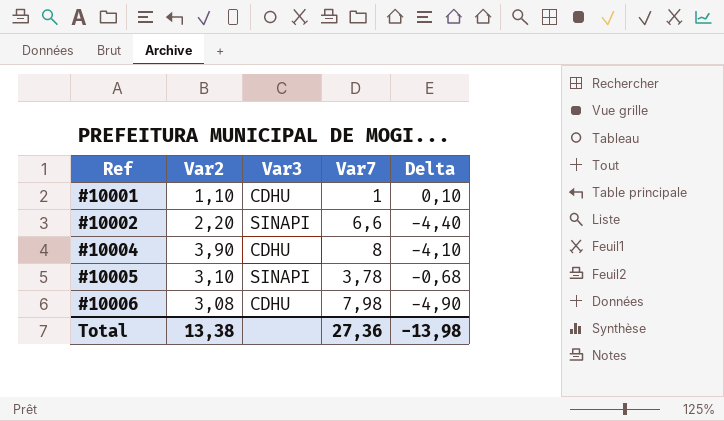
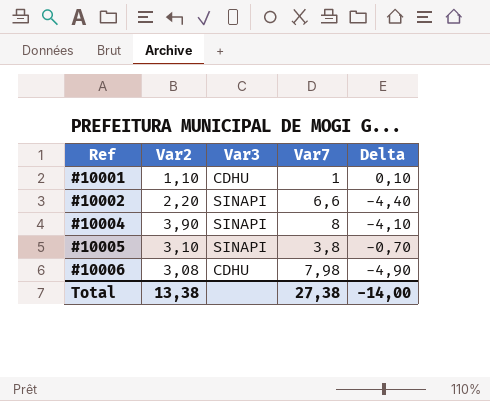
#10004 | Var3: CDHU -> SINAPI
#10005 | Var7: 3,78 -> 3,8
#10005 | Delta: -0,68 -> -0,70
Total | Var7: 27,36 -> 27,38
Total | Delta: -13,98 -> -14,00

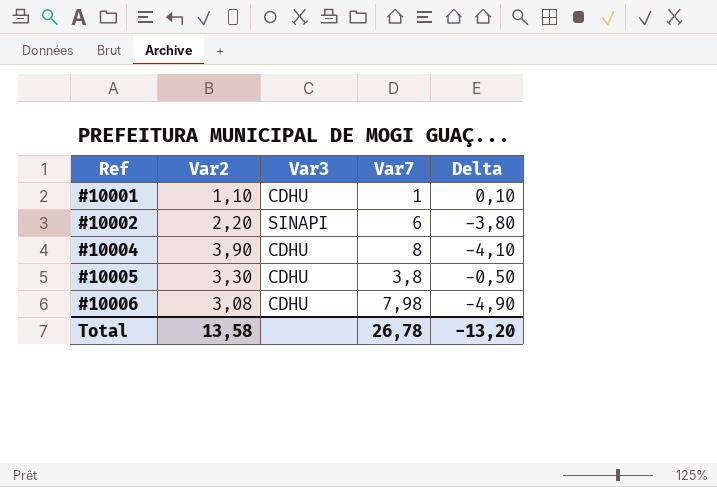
#10002 | Var7: 6,6 -> 6
#10002 | Delta: -4,40 -> -3,80
#10004 | Var3: SINAPI -> CDHU
#10005 | Var2: 3,10 -> 3,30
#10005 | Var3: SINAPI -> CDHU
#10005 | Delta: -0,70 -> -0,50
Total | Var2: 13,38 -> 13,58
Total | Var7: 27,38 -> 26,78
Total | Delta: -14,00 -> -13,20

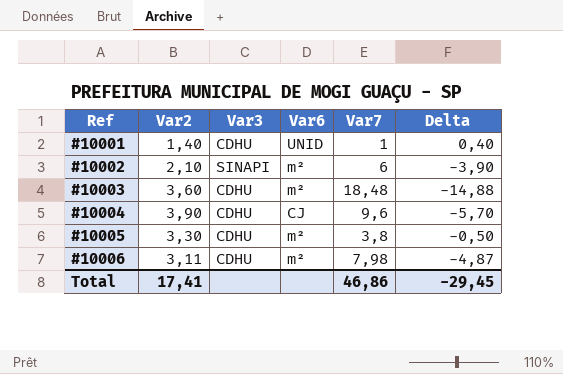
column Var6 | position: none -> 4
#10001 | Var2: 1,10 -> 1,40
#10001 | Delta: 0,10 -> 0,40
#10002 | Var2: 2,20 -> 2,10
#10002 | Delta: -3,80 -> -3,90
row #10003: none -> 3,60 | CDHU | m² | 18,48 | -14,88
#10004 | Var7: 8 -> 9,6
#10004 | Delta: -4,10 -> -5,70
#10006 | Var2: 3,08 -> 3,11
#10006 | Delta: -4,90 -> -4,87
Total | Var2: 13,58 -> 17,41
Total | Var7: 26,78 -> 46,86
Total | Delta: -13,20 -> -29,45

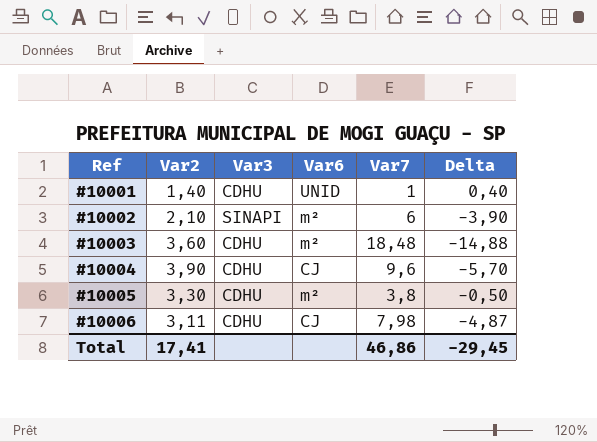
#10006 | Var6: m² -> CJ

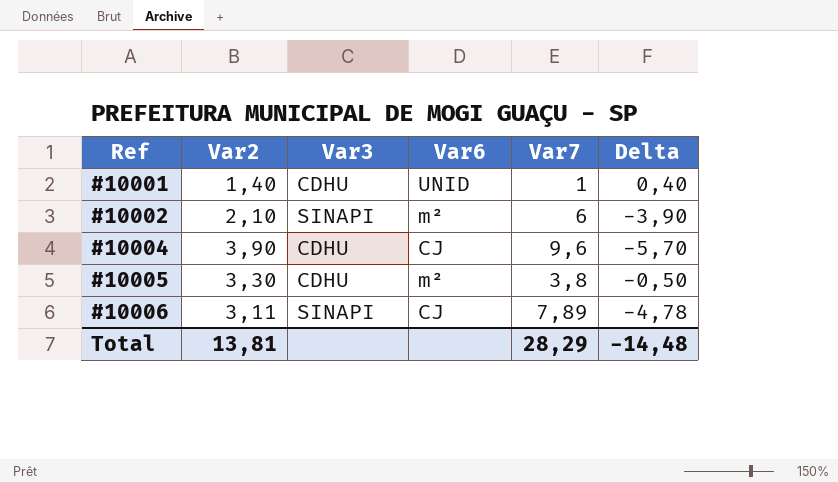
row #10003: 3,60 | CDHU | m² | 18,48 | -14,88 -> none
#10006 | Var3: CDHU -> SINAPI
#10006 | Var7: 7,98 -> 7,89
#10006 | Delta: -4,87 -> -4,78
Total | Var2: 17,41 -> 13,81
Total | Var7: 46,86 -> 28,29
Total | Delta: -29,45 -> -14,48

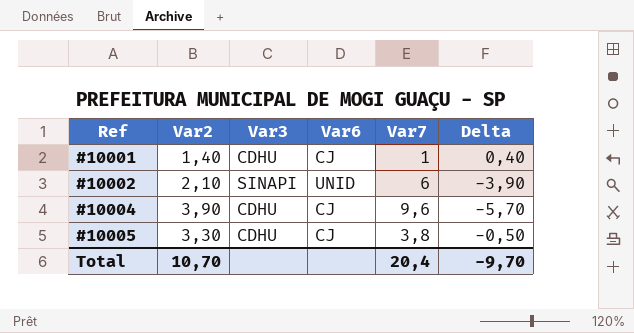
row #10006: 3,11 | SINAPI | CJ | 7,89 | -4,78 -> none
#10001 | Var6: UNID -> CJ
#10002 | Var6: m² -> UNID
#10005 | Var6: m² -> CJ
Total | Var2: 13,81 -> 10,70
Total | Var7: 28,29 -> 20,4
Total | Delta: -14,48 -> -9,70

